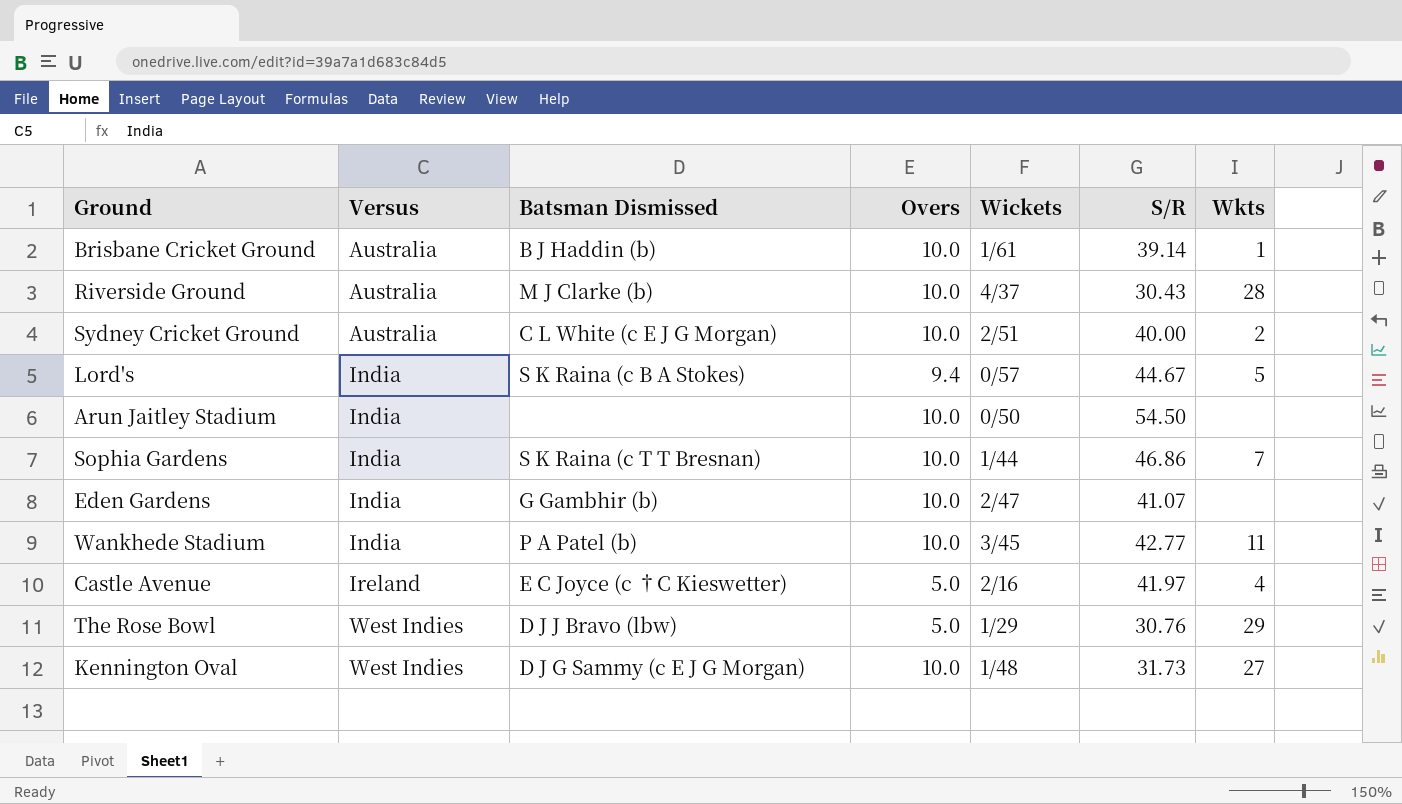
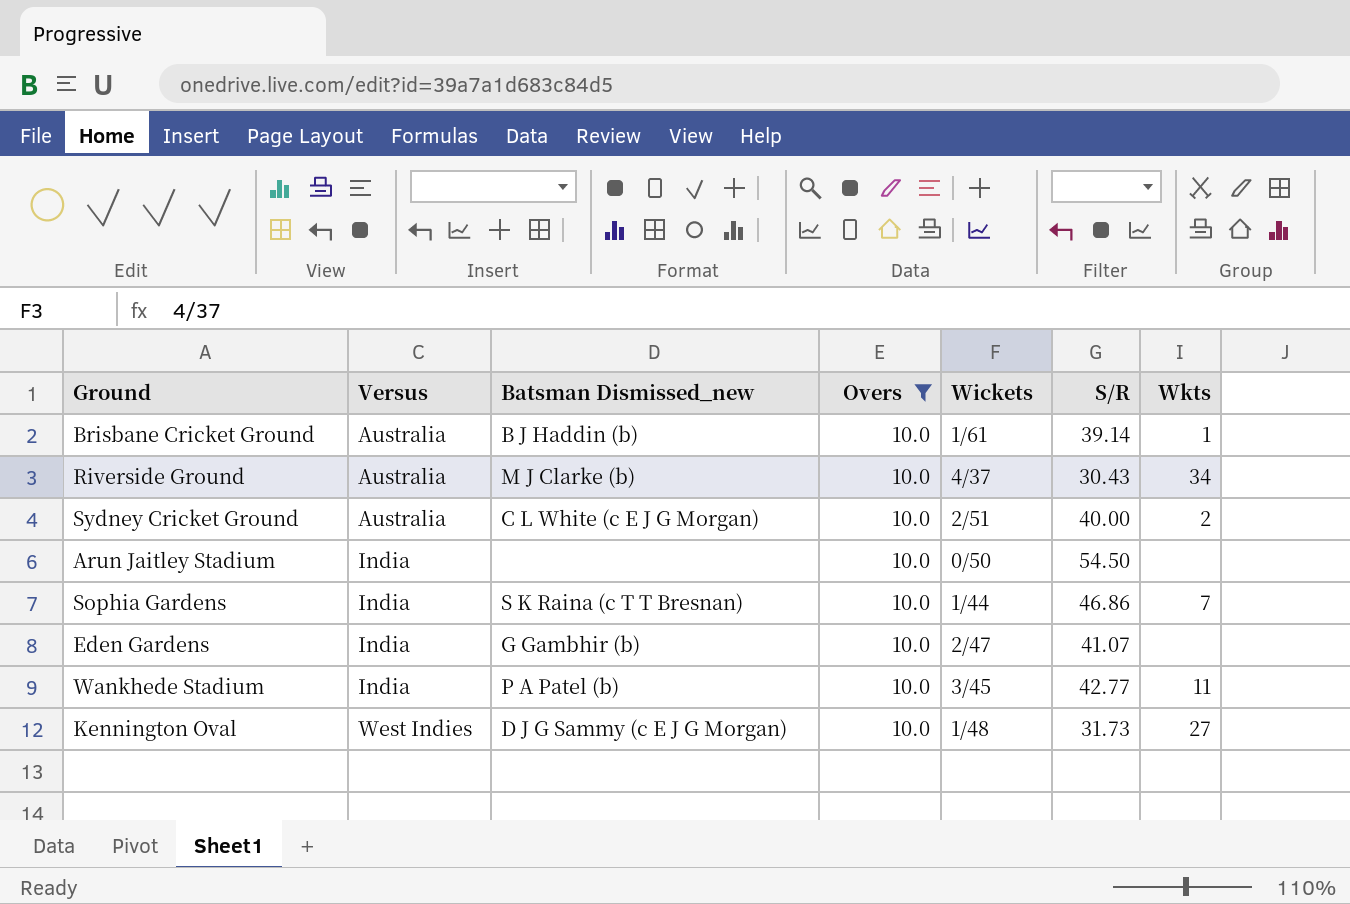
filter: none -> Overs = 10.0
column name: Batsman Dismissed -> Batsman Dismissed_new
Riverside Ground | Wkts: 28 -> 34

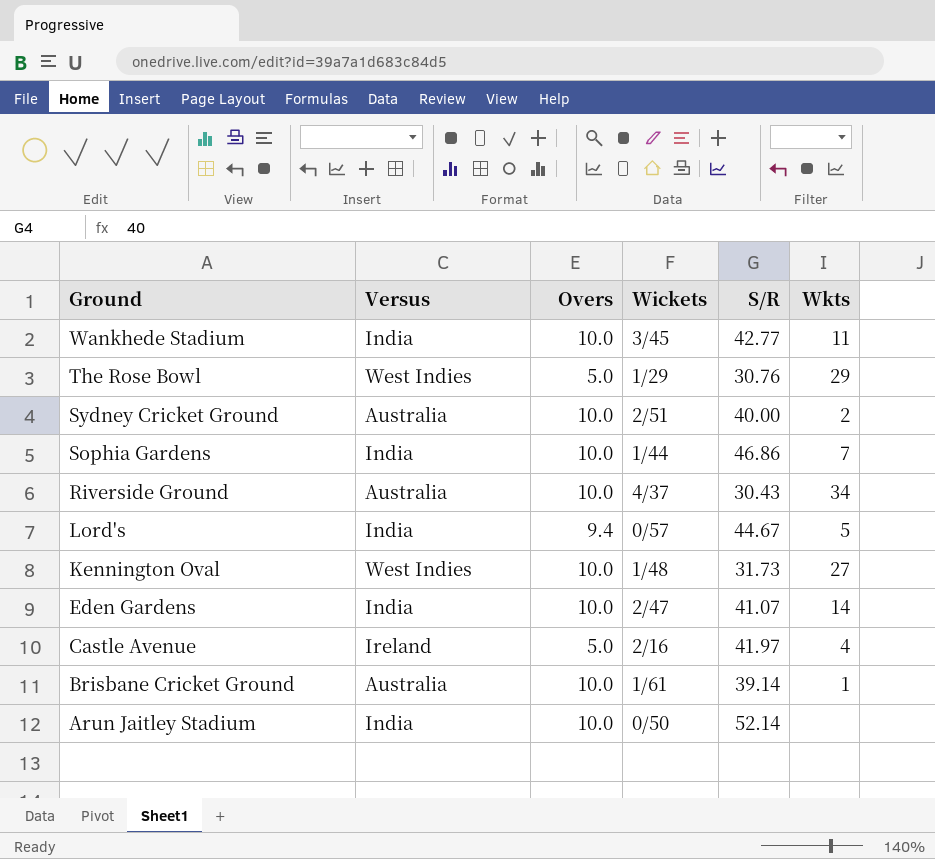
filter: Overs = 10.0 -> none
row order: Versus ascending -> Ground descending
column Batsman Dismissed_new | position: 3 -> none
Eden Gardens | Wkts: none -> 14
Arun Jaitley Stadium | S/R: 54.50 -> 52.14

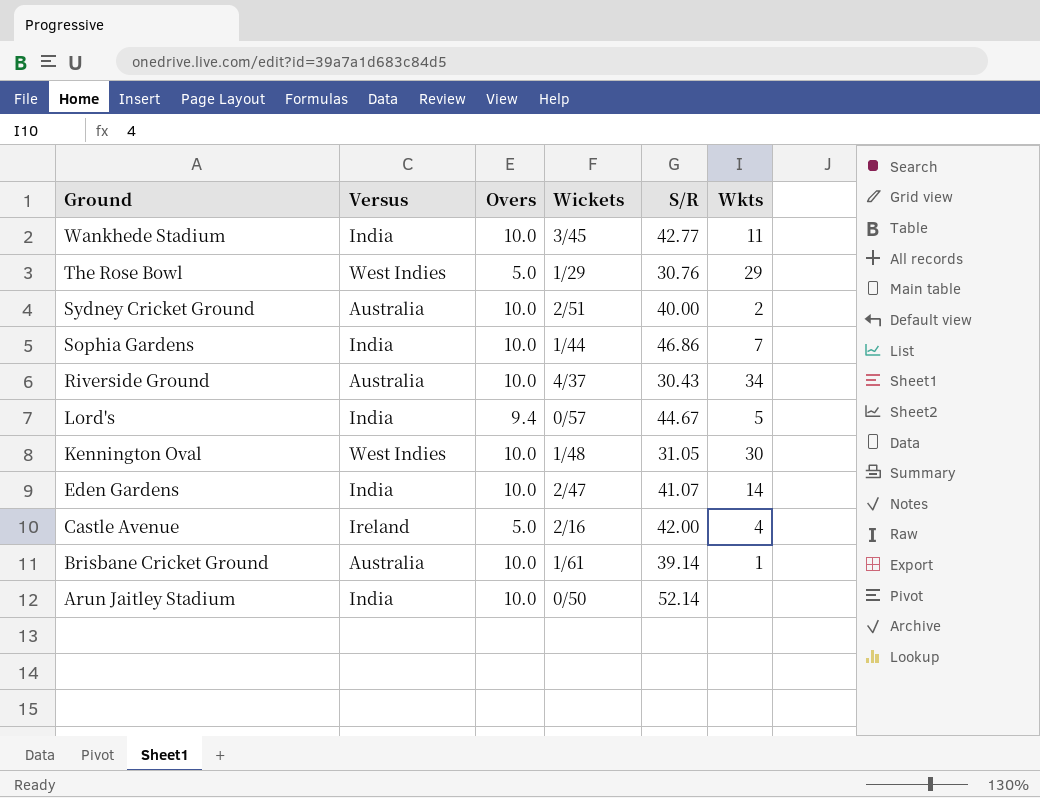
Kennington Oval | S/R: 31.73 -> 31.05
Kennington Oval | Wkts: 27 -> 30
Castle Avenue | S/R: 41.97 -> 42.00

